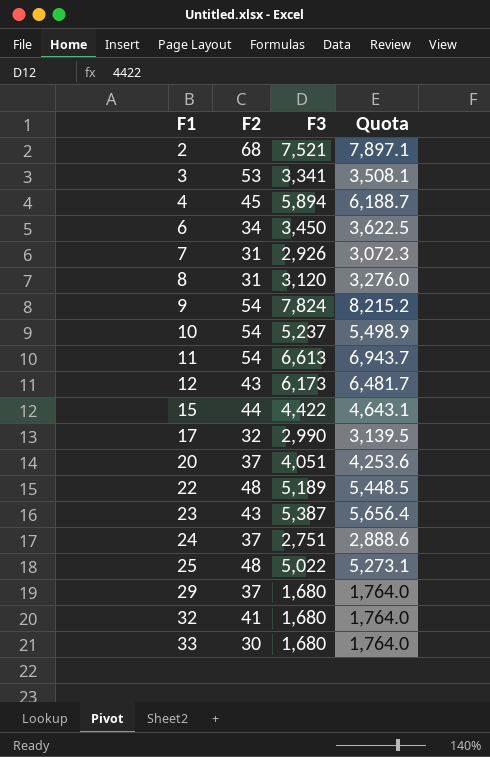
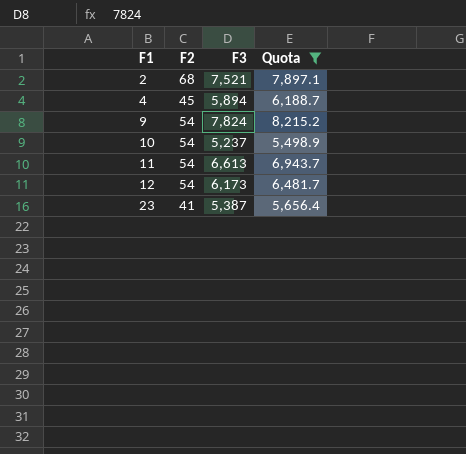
filter: none -> Quota >= 5,498.9
12 | F2: 43 -> 54
23 | F2: 43 -> 41

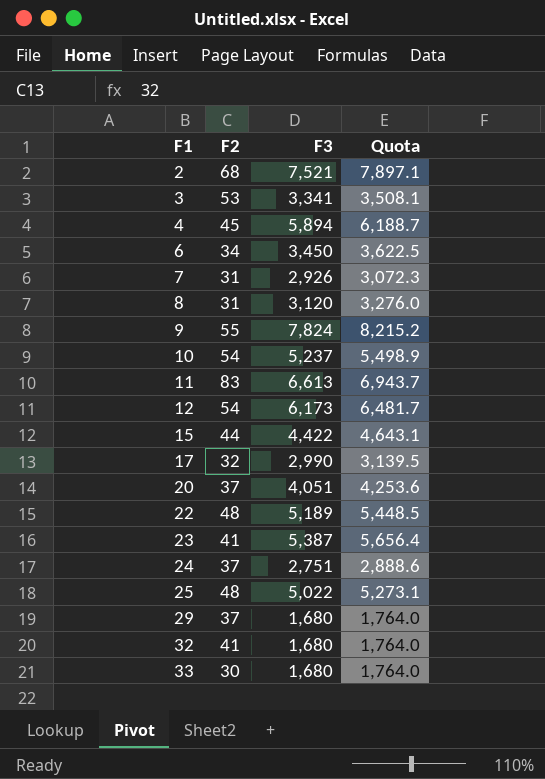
filter: Quota >= 5,498.9 -> none
9 | F2: 54 -> 55
11 | F2: 54 -> 83

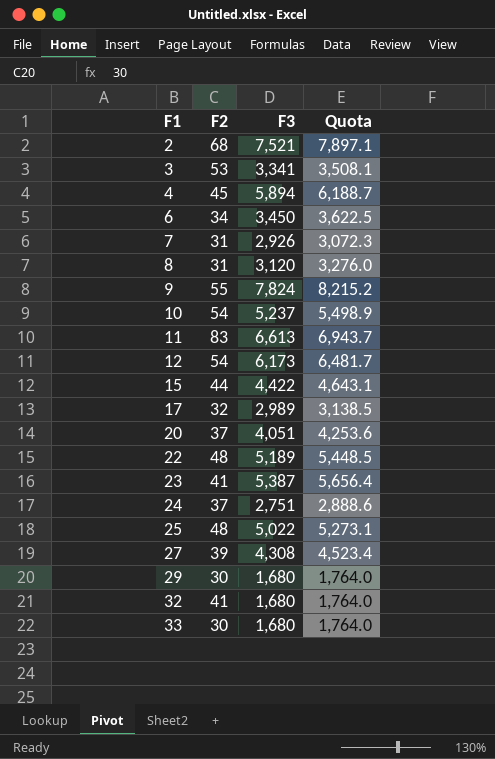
17 | F3: 2,990 -> 2,989
17 | Quota: 3,139.5 -> 3,138.5
row 27: none -> 39 | 4,308 | 4,523.4
29 | F2: 37 -> 30

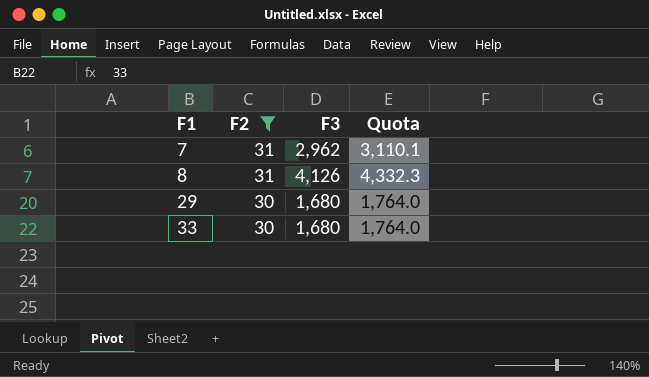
filter: none -> F2 <= 31
7 | F3: 2,926 -> 2,962
7 | Quota: 3,072.3 -> 3,110.1
8 | F3: 3,120 -> 4,126
8 | Quota: 3,276.0 -> 4,332.3

